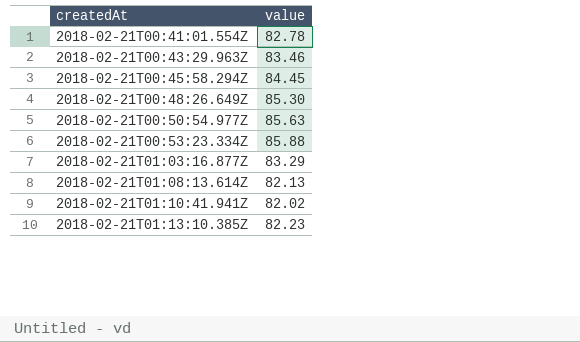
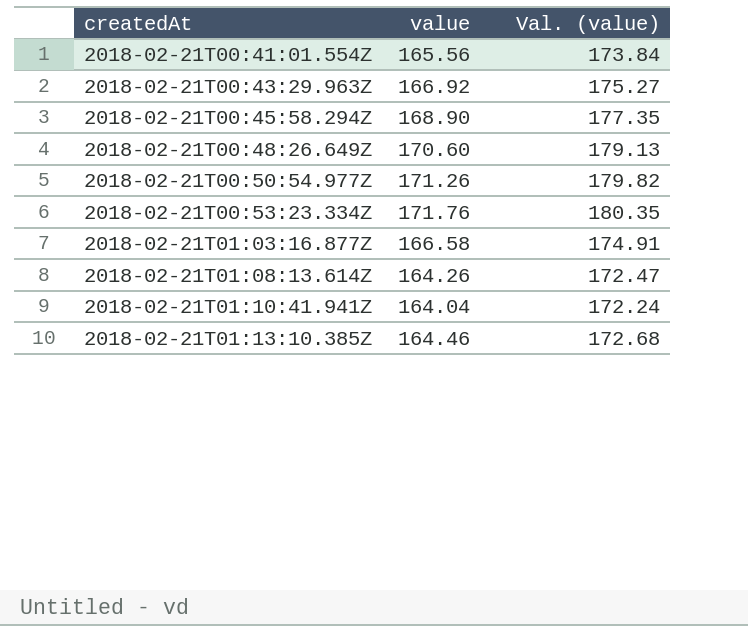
column Val. (value) | formula: none -> [value] * 1.05
2018-02-21T00:41:01.554Z | value: 82.78 -> 165.56
2018-02-21T00:43:29.963Z | value: 83.46 -> 166.92
2018-02-21T00:45:58.294Z | value: 84.45 -> 168.90
2018-02-21T00:48:26.649Z | value: 85.30 -> 170.60
2018-02-21T00:50:54.977Z | value: 85.63 -> 171.26
2018-02-21T00:53:23.334Z | value: 85.88 -> 171.76
2018-02-21T01:03:16.877Z | value: 83.29 -> 166.58
2018-02-21T01:08:13.614Z | value: 82.13 -> 164.26
2018-02-21T01:10:41.941Z | value: 82.02 -> 164.04
2018-02-21T01:13:10.385Z | value: 82.23 -> 164.46

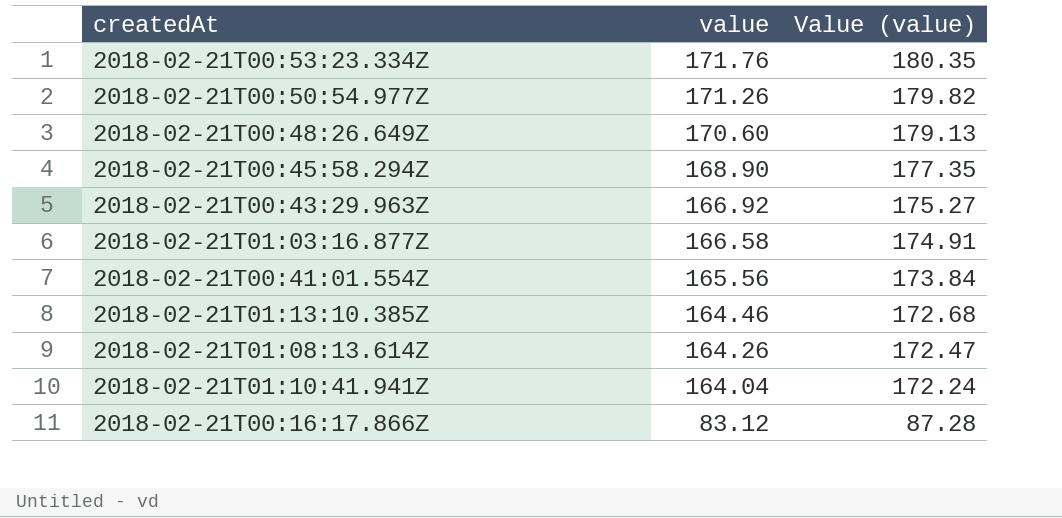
row order: createdAt ascending -> value descending
column name: Val. (value) -> Value (value)
row 2018-02-21T00:16:17.866Z: none -> 83.12 | 87.28

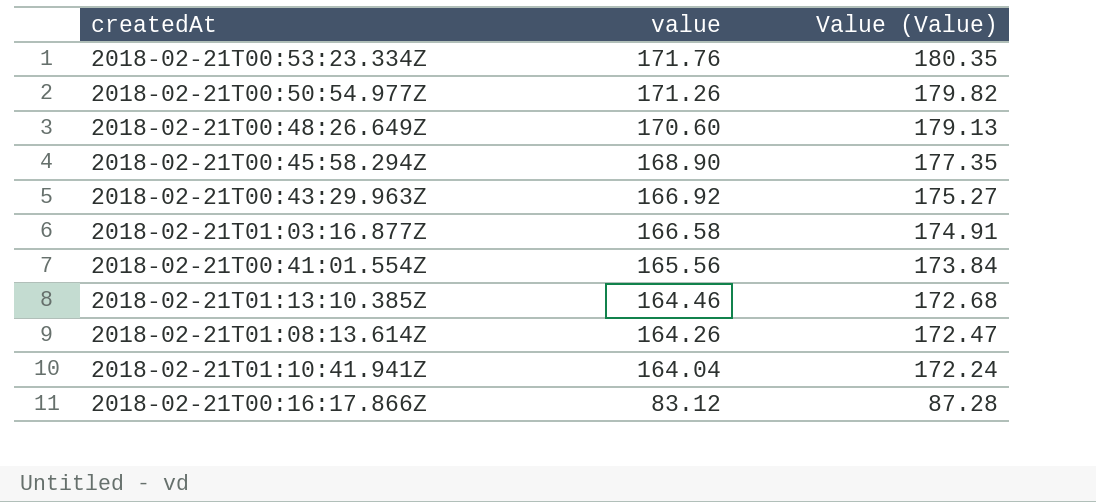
column name: Value (value) -> Value (Value)

